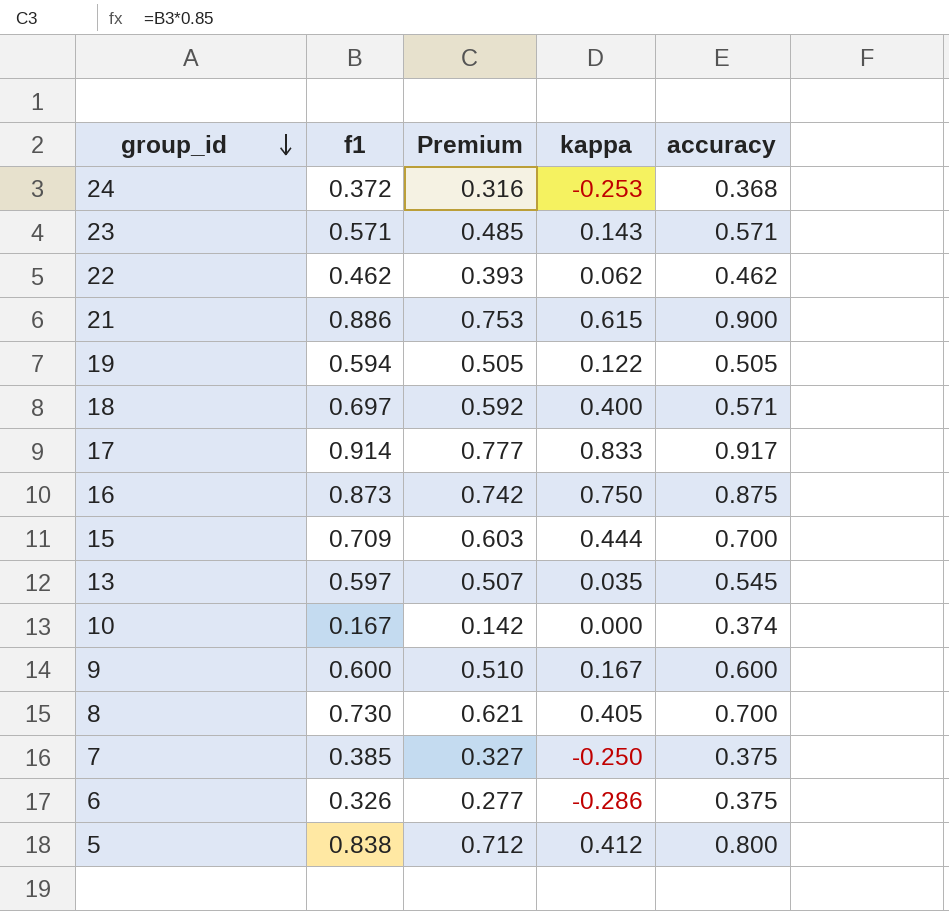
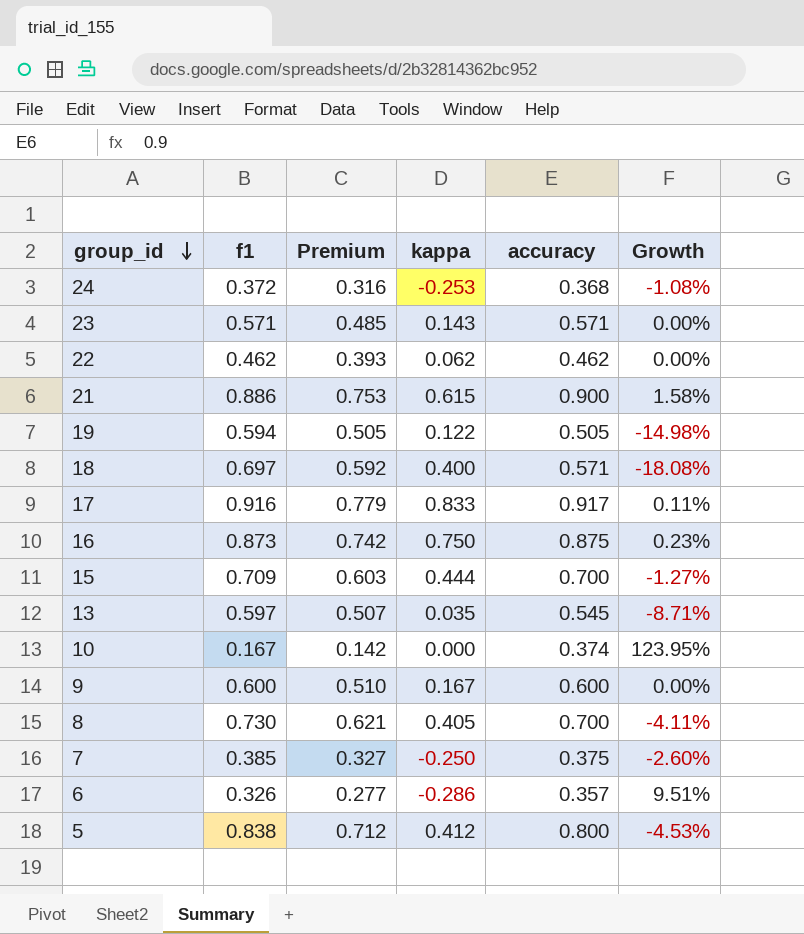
column Growth | formula: none -> ([accuracy] - [f1]) / [f1]
17 | f1: 0.914 -> 0.916
17 | Premium: 0.777 -> 0.779
6 | accuracy: 0.375 -> 0.357

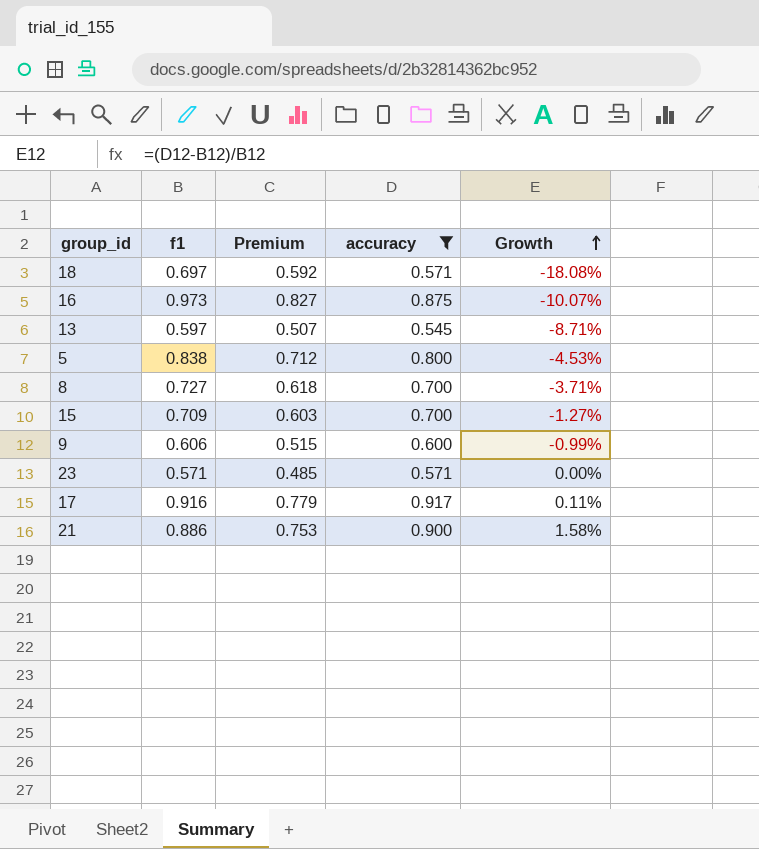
filter: none -> accuracy >= 0.545
row order: group_id descending -> Growth ascending
column kappa | position: 4 -> none
16 | f1: 0.873 -> 0.973
16 | Premium: 0.742 -> 0.827
16 | Growth: 0.23% -> -10.07%
8 | f1: 0.730 -> 0.727
8 | Premium: 0.621 -> 0.618
8 | Growth: -4.11% -> -3.71%
9 | f1: 0.600 -> 0.606
9 | Premium: 0.510 -> 0.515
9 | Growth: 0.00% -> -0.99%

